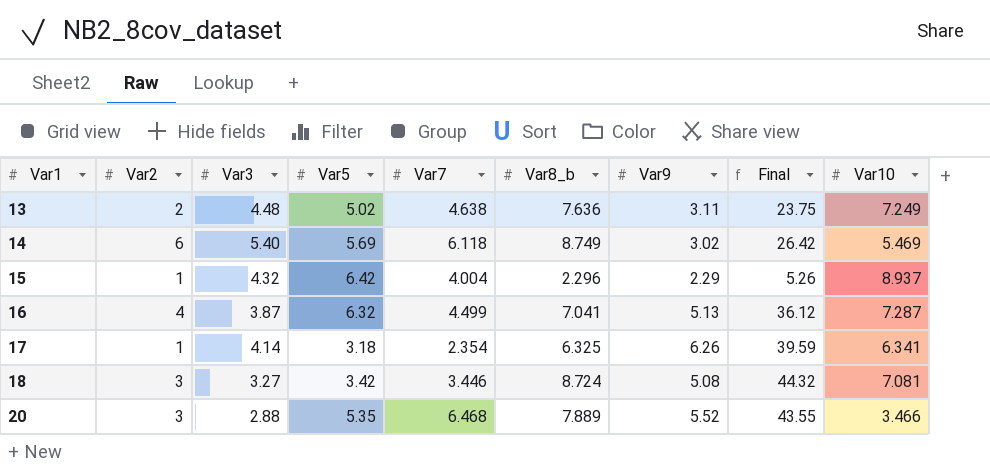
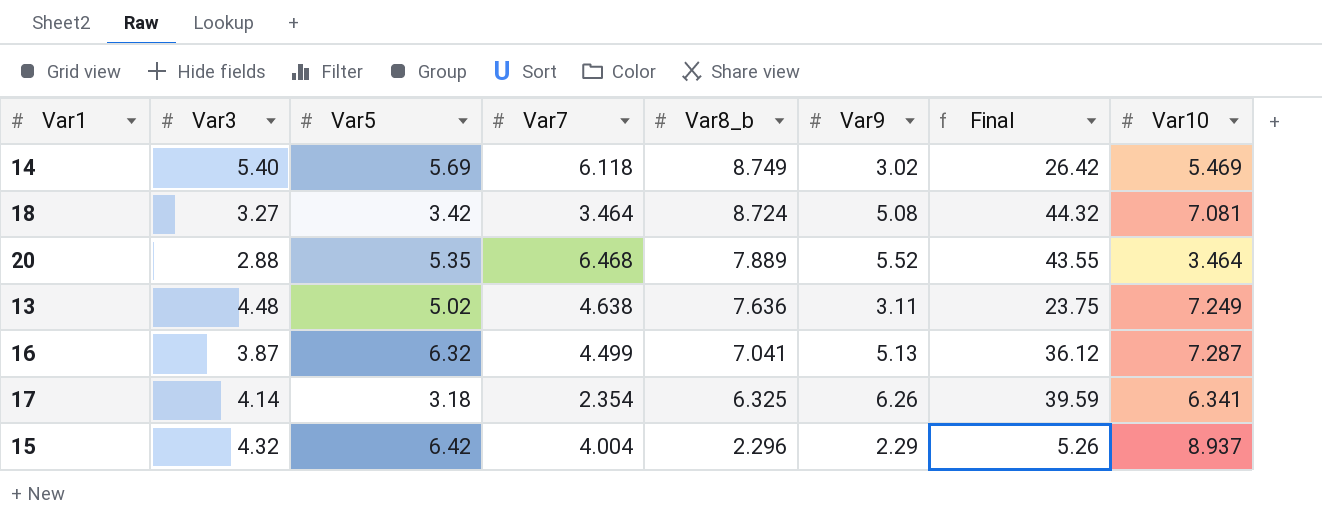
row order: Var1 ascending -> Var8_b descending
column Var2 | position: 2 -> none
18 | Var7: 3.446 -> 3.464
20 | Var10: 3.466 -> 3.464

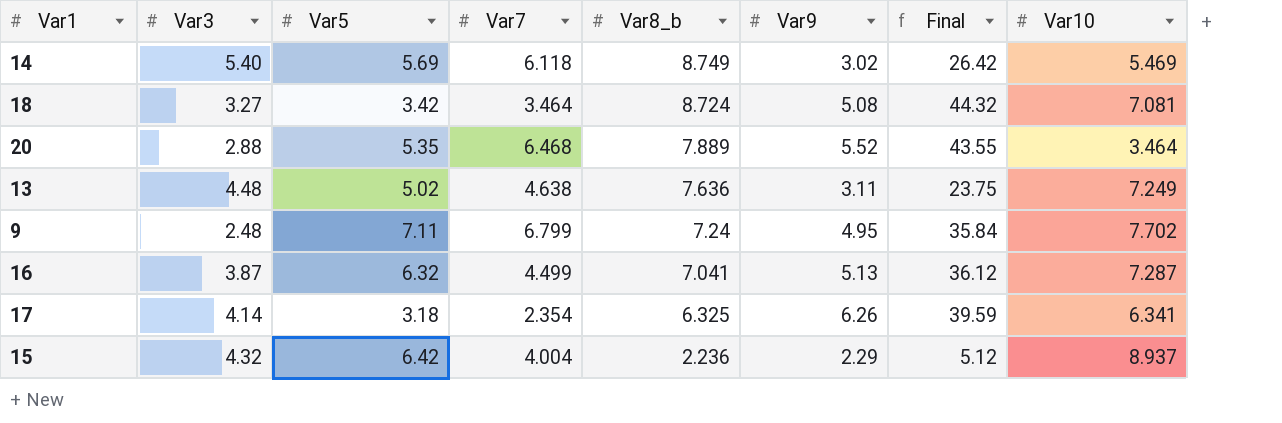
row 9: none -> 2.48 | 7.11 | 6.799 | 7.24 | 4.95 | 35.84 | 7.702
15 | Var8_b: 2.296 -> 2.236
15 | Final: 5.26 -> 5.12

